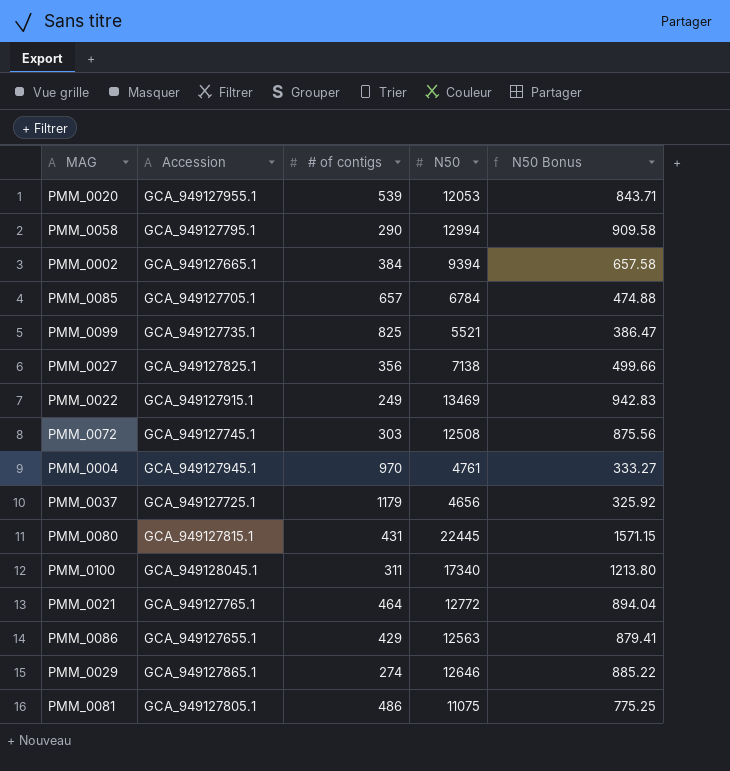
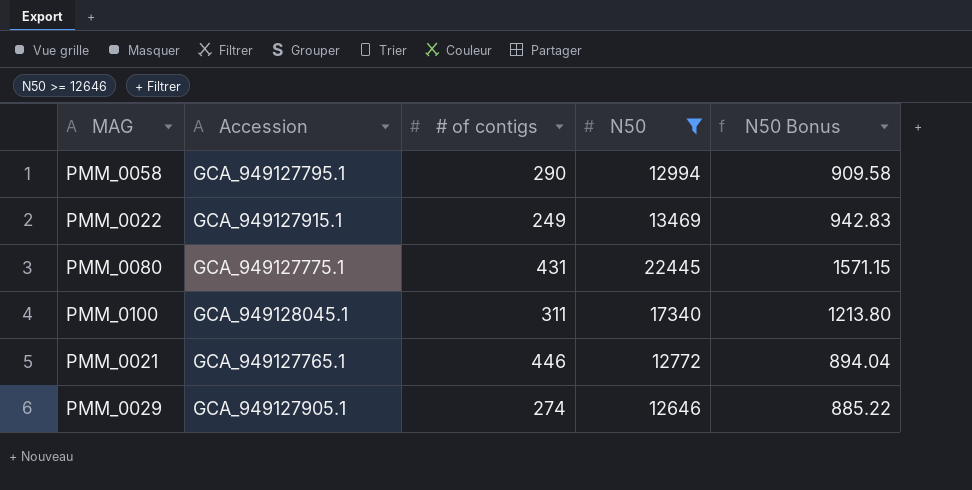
filter: none -> N50 >= 12646
PMM_0080 | Accession: GCA_949127815.1 -> GCA_949127775.1
PMM_0021 | # of contigs: 464 -> 446
PMM_0029 | Accession: GCA_949127865.1 -> GCA_949127905.1

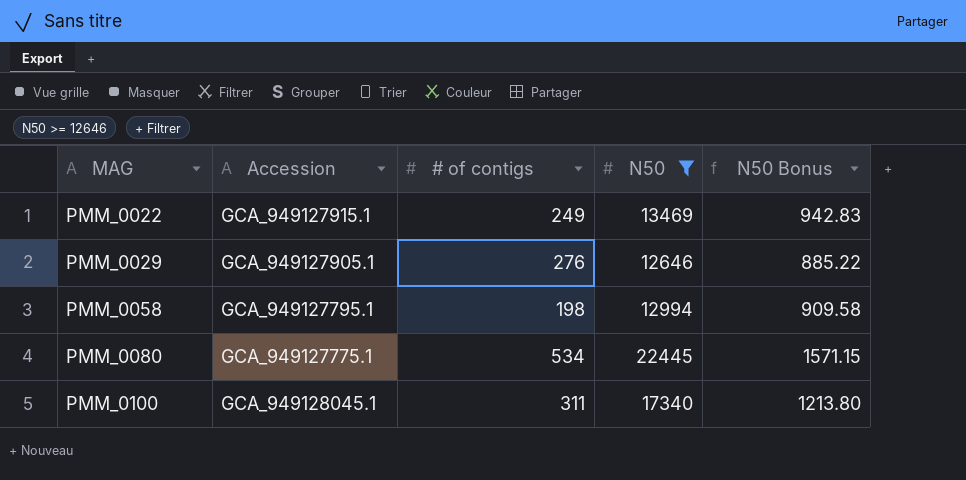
row order: none -> MAG ascending
row PMM_0021: GCA_949127765.1 | 446 | 12772 | 894.04 -> none
PMM_0029 | # of contigs: 274 -> 276
PMM_0058 | # of contigs: 290 -> 198
PMM_0080 | # of contigs: 431 -> 534

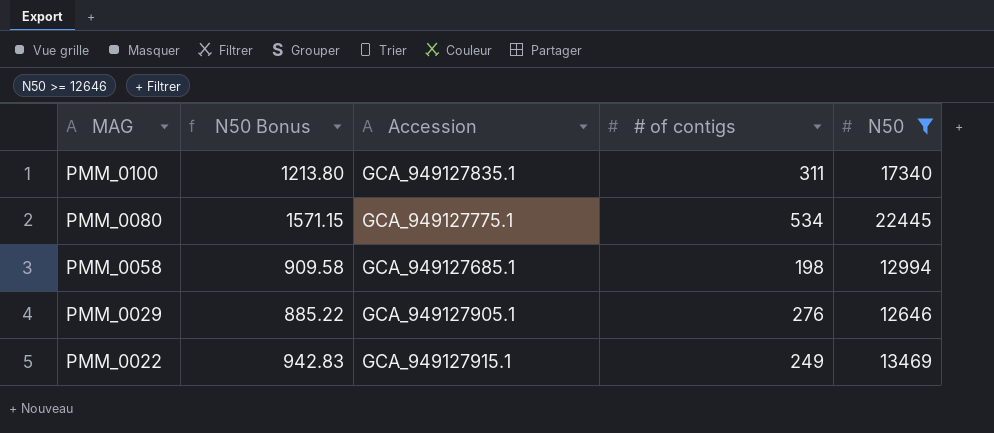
row order: MAG ascending -> MAG descending
column N50 Bonus | position: 5 -> 2
PMM_0100 | Accession: GCA_949128045.1 -> GCA_949127835.1
PMM_0058 | Accession: GCA_949127795.1 -> GCA_949127685.1

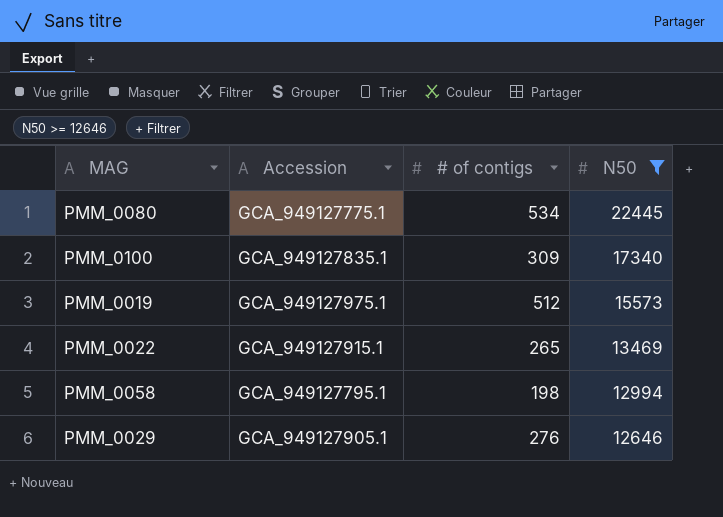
row order: MAG descending -> N50 descending
column N50 Bonus | formula: [N50] * 0.07 -> none
PMM_0100 | # of contigs: 311 -> 309
row PMM_0019: none -> GCA_949127975.1 | 512 | 15573
PMM_0022 | # of contigs: 249 -> 265
PMM_0058 | Accession: GCA_949127685.1 -> GCA_949127795.1

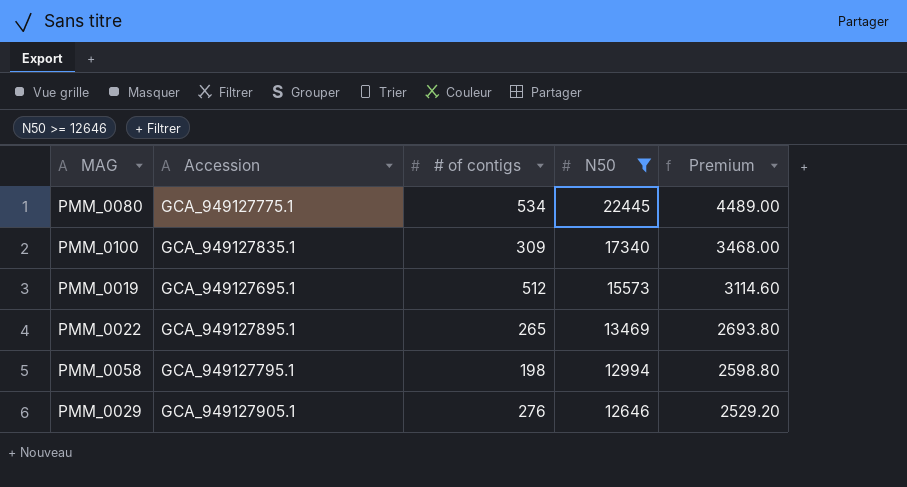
column Premium | formula: none -> [N50] * 0.2
PMM_0019 | Accession: GCA_949127975.1 -> GCA_949127695.1
PMM_0022 | Accession: GCA_949127915.1 -> GCA_949127895.1

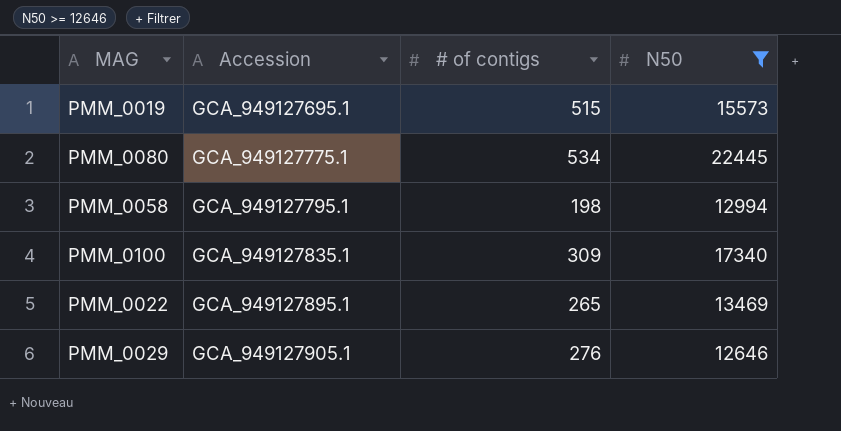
row order: N50 descending -> Accession ascending
column Premium | formula: [N50] * 0.2 -> none
PMM_0019 | # of contigs: 512 -> 515

